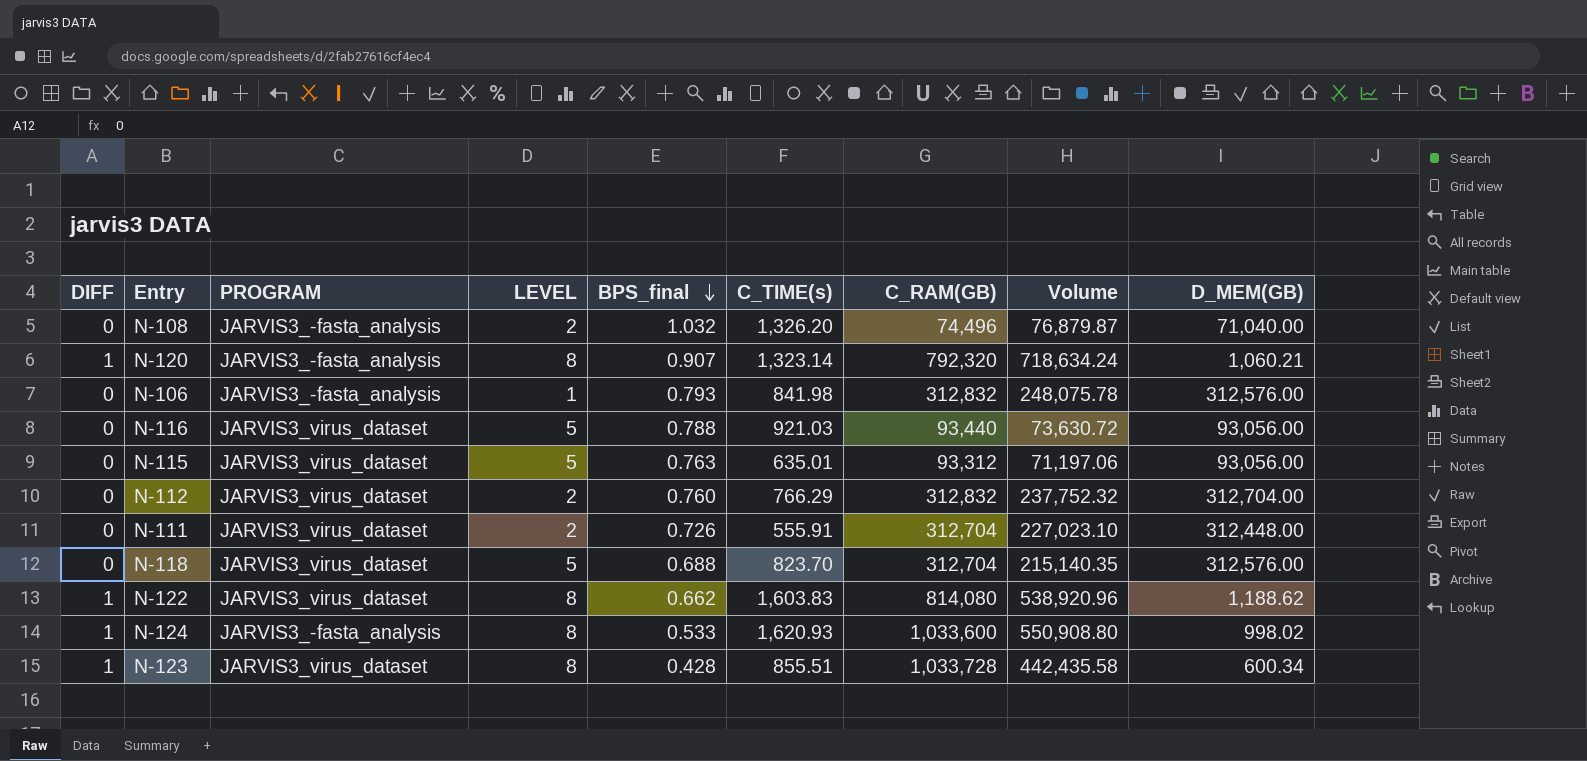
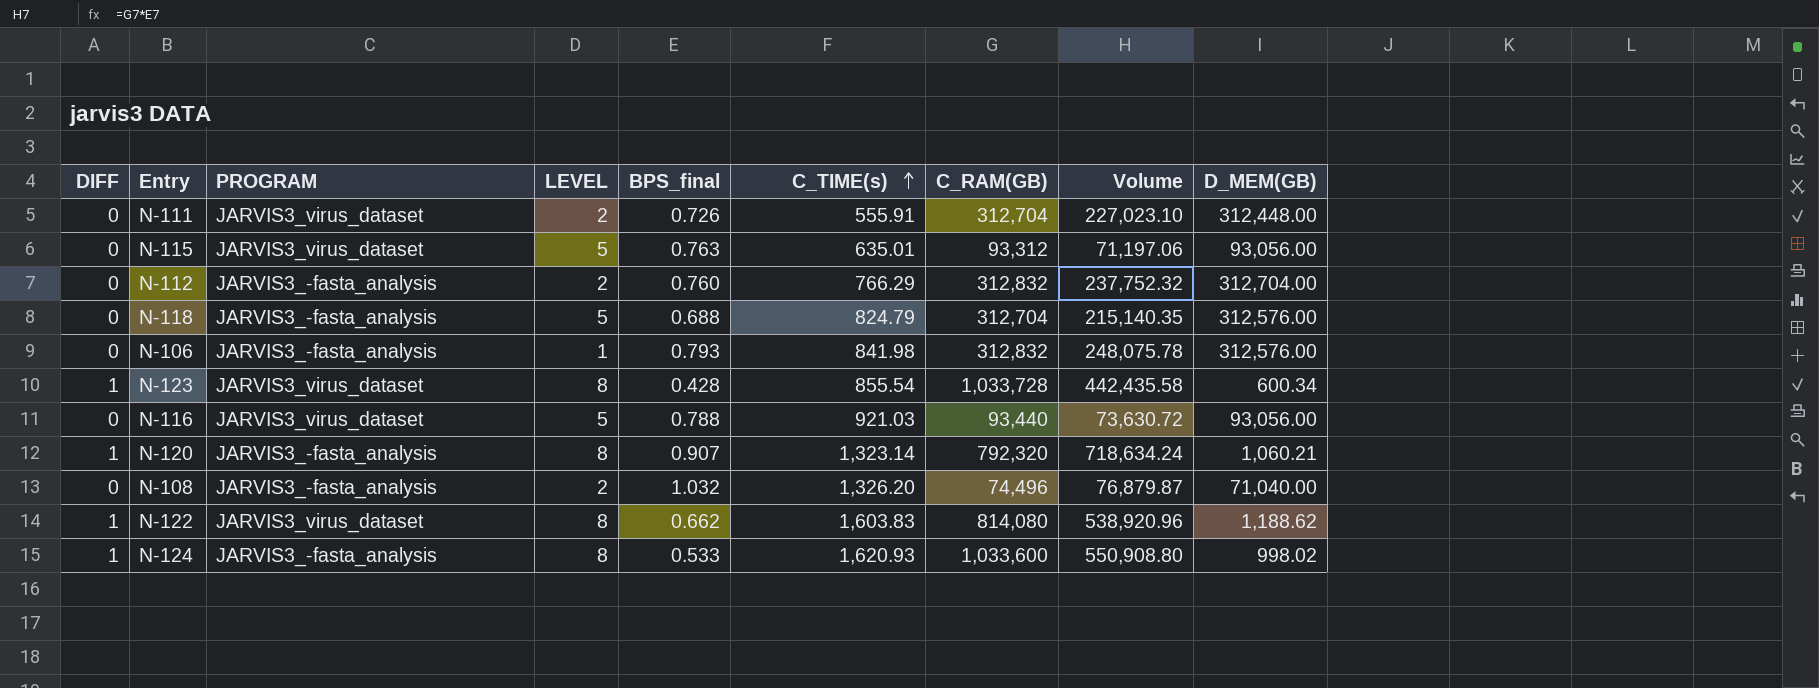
row order: BPS_final descending -> C_TIME(s) ascending
N-112 | PROGRAM: JARVIS3_virus_dataset -> JARVIS3_-fasta_analysis
N-118 | PROGRAM: JARVIS3_virus_dataset -> JARVIS3_-fasta_analysis
N-118 | C_TIME(s): 823.70 -> 824.79
N-123 | C_TIME(s): 855.51 -> 855.54

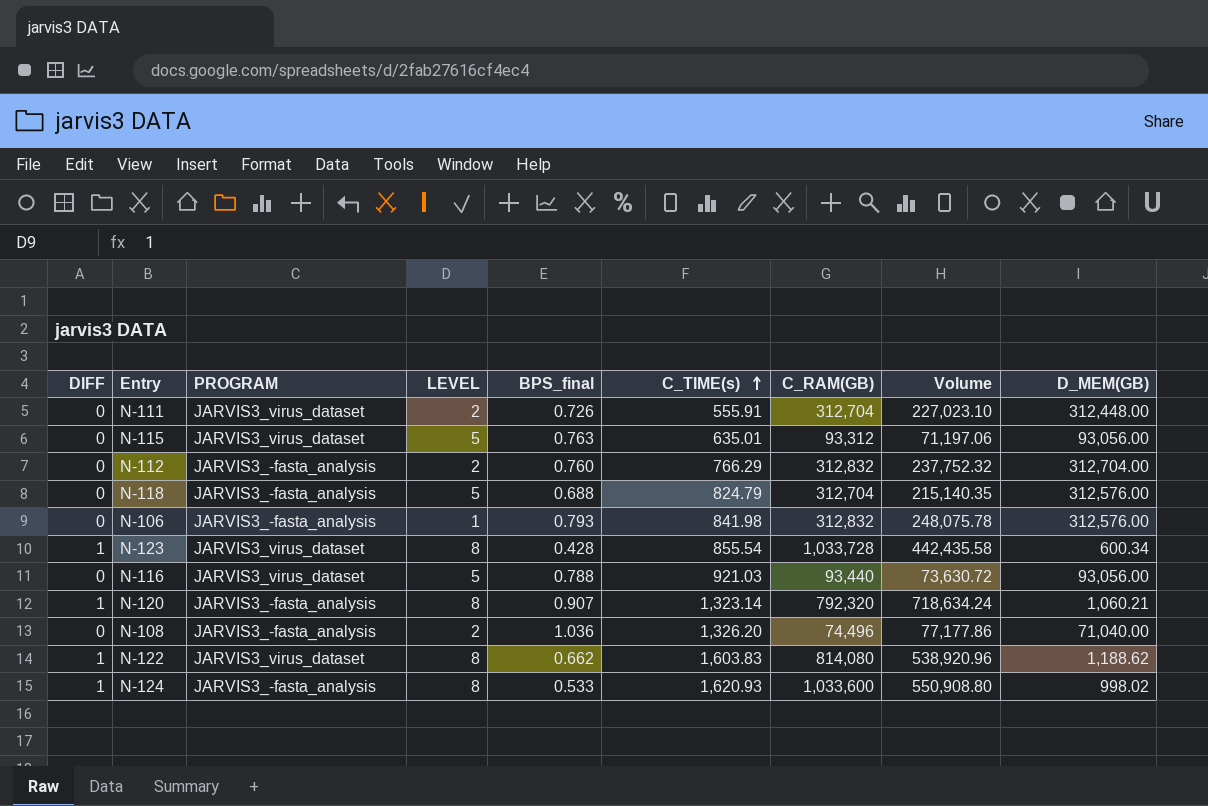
N-108 | BPS_final: 1.032 -> 1.036
N-108 | Volume: 76,879.87 -> 77,177.86

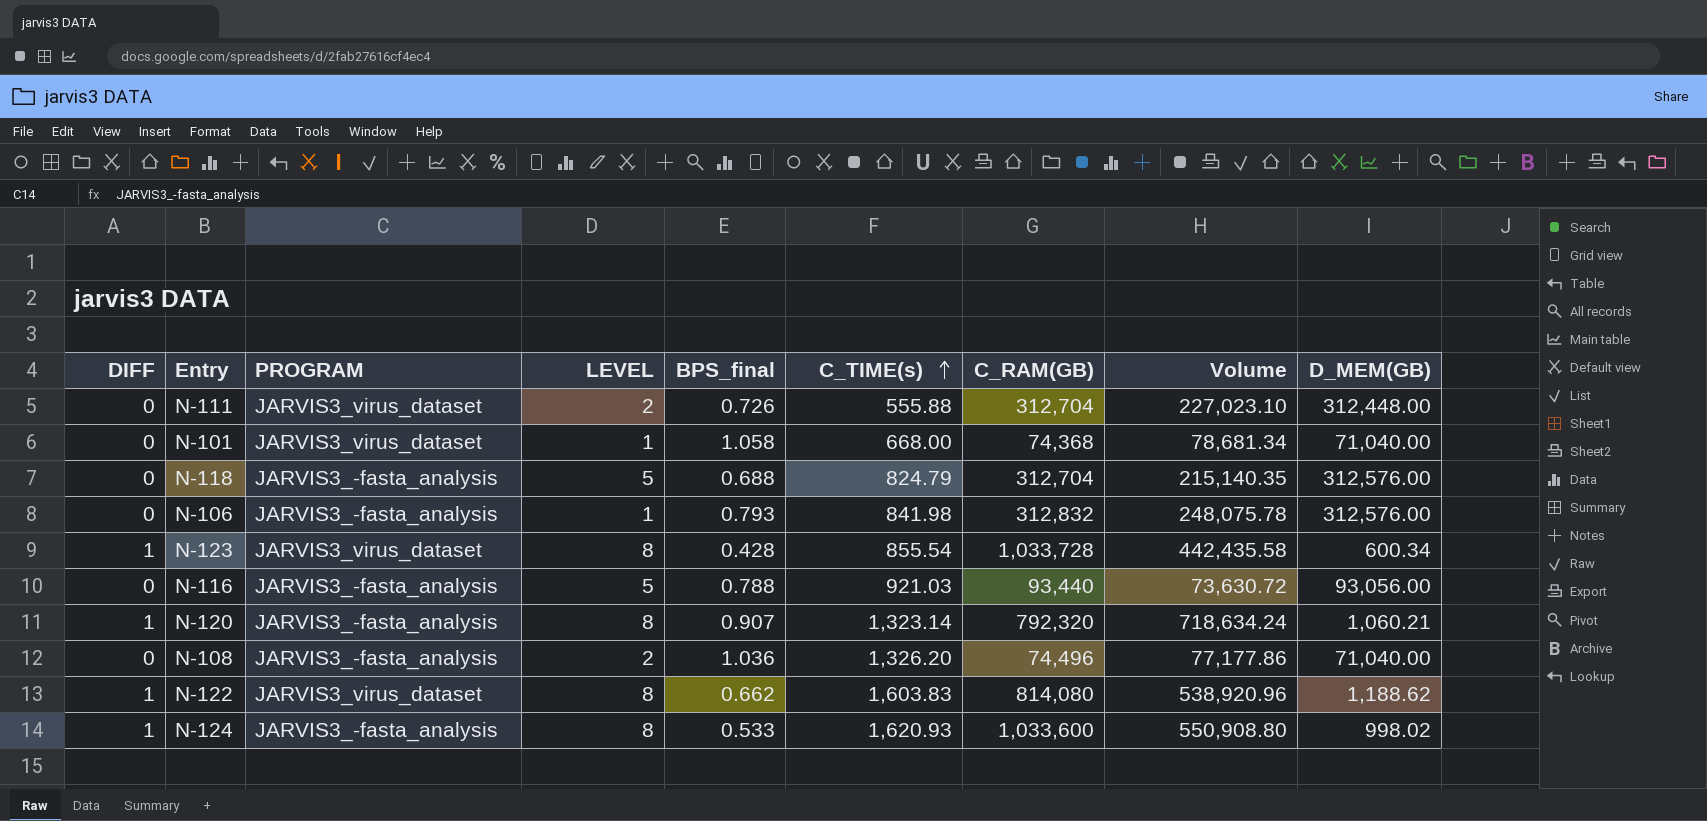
row N-115: 0 | JARVIS3_virus_dataset | 5 | 0.763 | 635.01 | 93,312 | 71,197.06 | 93,056.00 -> none
row N-112: 0 | JARVIS3_-fasta_analysis | 2 | 0.760 | 766.29 | 312,832 | 237,752.32 | 312,704.00 -> none
N-111 | C_TIME(s): 555.91 -> 555.88
row N-101: none -> 0 | JARVIS3_virus_dataset | 1 | 1.058 | 668.00 | 74,368 | 78,681.34 | 71,040.00
N-116 | PROGRAM: JARVIS3_virus_dataset -> JARVIS3_-fasta_analysis

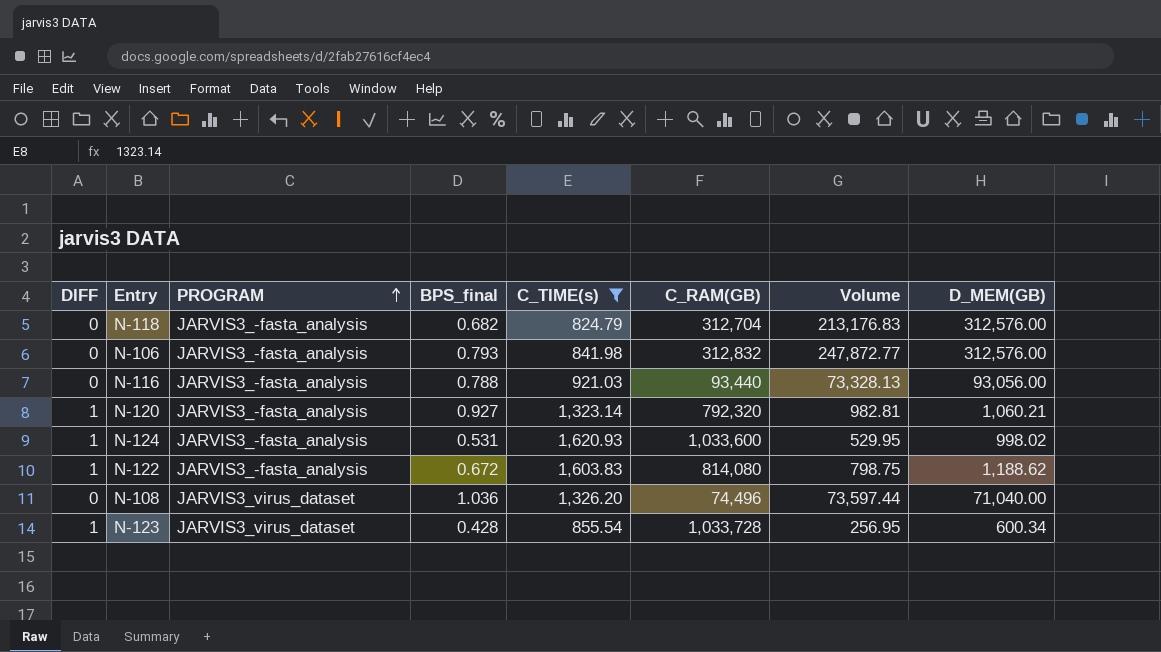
filter: none -> C_TIME(s) >= 824.79
row order: C_TIME(s) ascending -> PROGRAM ascending
column LEVEL | position: 4 -> none
column Volume | formula: [BPS_final] * [C_RAM(GB)] -> [BPS_final] * [D_MEM(GB)]
N-118 | BPS_final: 0.688 -> 0.682
N-120 | BPS_final: 0.907 -> 0.927
N-124 | BPS_final: 0.533 -> 0.531
N-122 | PROGRAM: JARVIS3_virus_dataset -> JARVIS3_-fasta_analysis
N-122 | BPS_final: 0.662 -> 0.672
N-108 | PROGRAM: JARVIS3_-fasta_analysis -> JARVIS3_virus_dataset

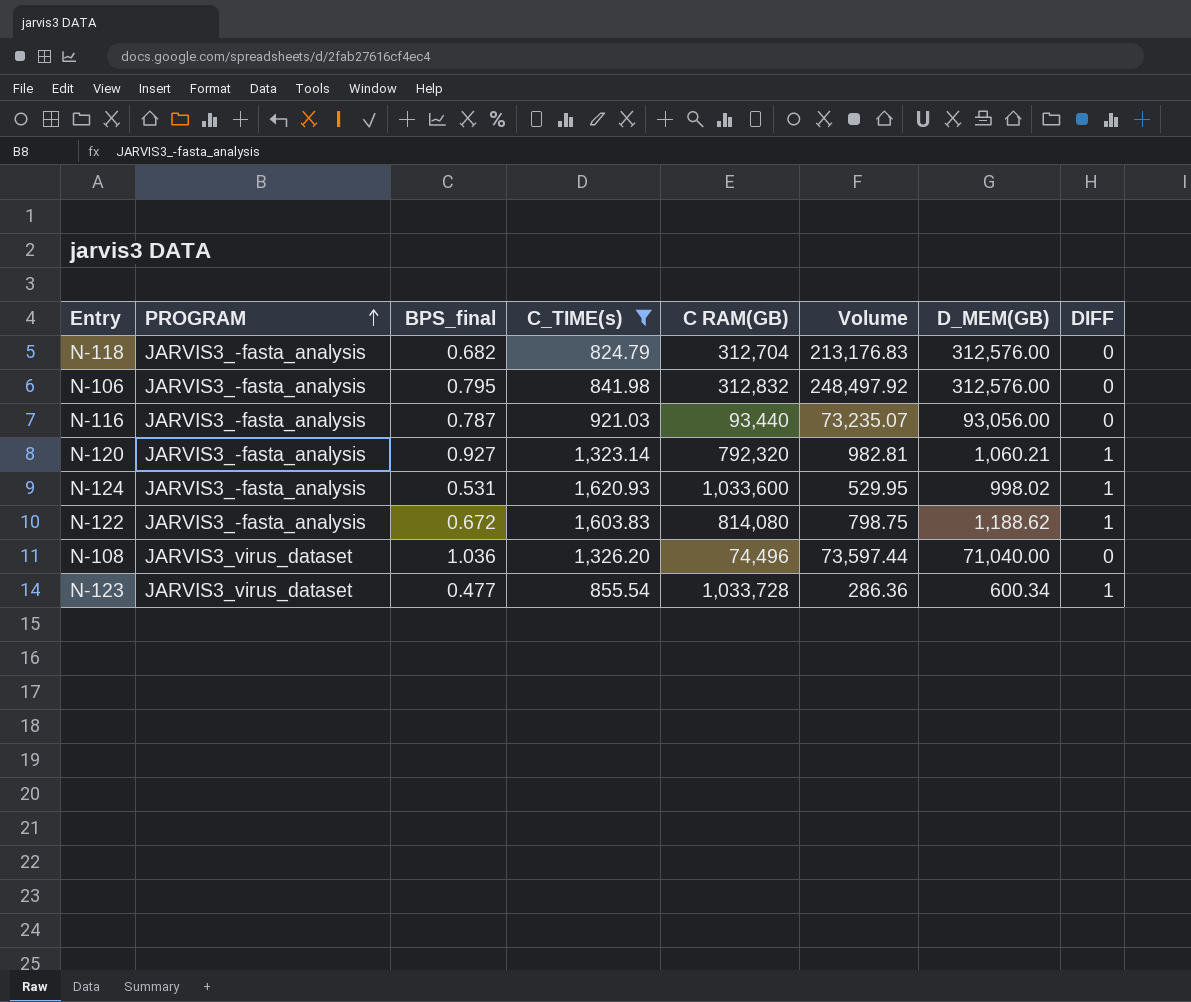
column name: C_RAM(GB) -> C RAM(GB)
column DIFF | position: 1 -> 8
N-106 | BPS_final: 0.793 -> 0.795
N-106 | Volume: 247,872.77 -> 248,497.92
N-116 | BPS_final: 0.788 -> 0.787
N-116 | Volume: 73,328.13 -> 73,235.07
N-123 | BPS_final: 0.428 -> 0.477
N-123 | Volume: 256.95 -> 286.36

